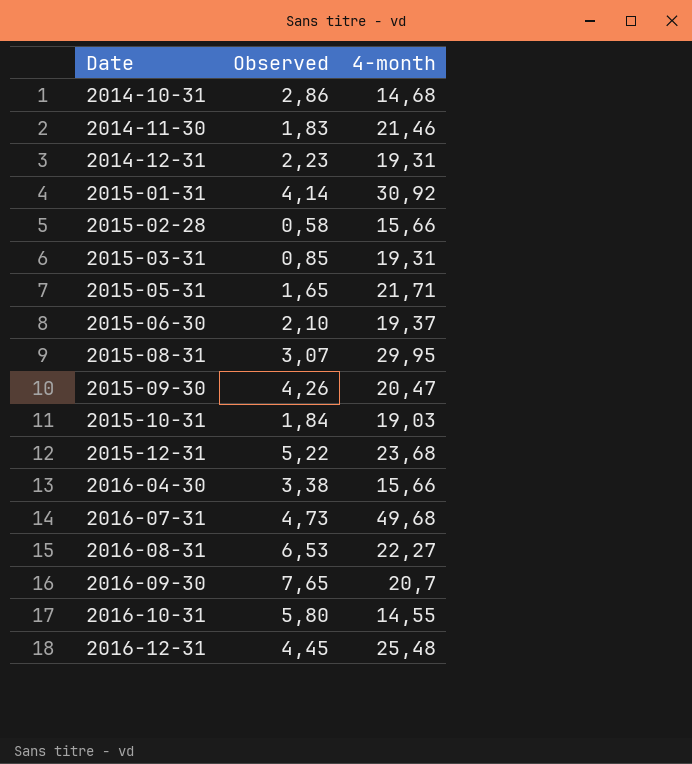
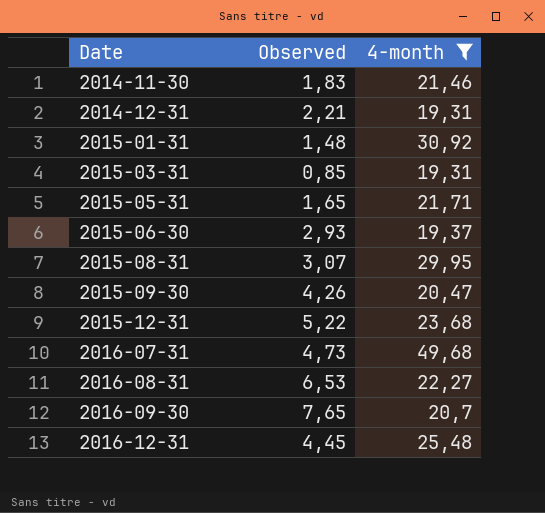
filter: none -> 4-month >= 19,31
2014-12-31 | Observed: 2,23 -> 2,21
2015-01-31 | Observed: 4,14 -> 1,48
2015-06-30 | Observed: 2,10 -> 2,93

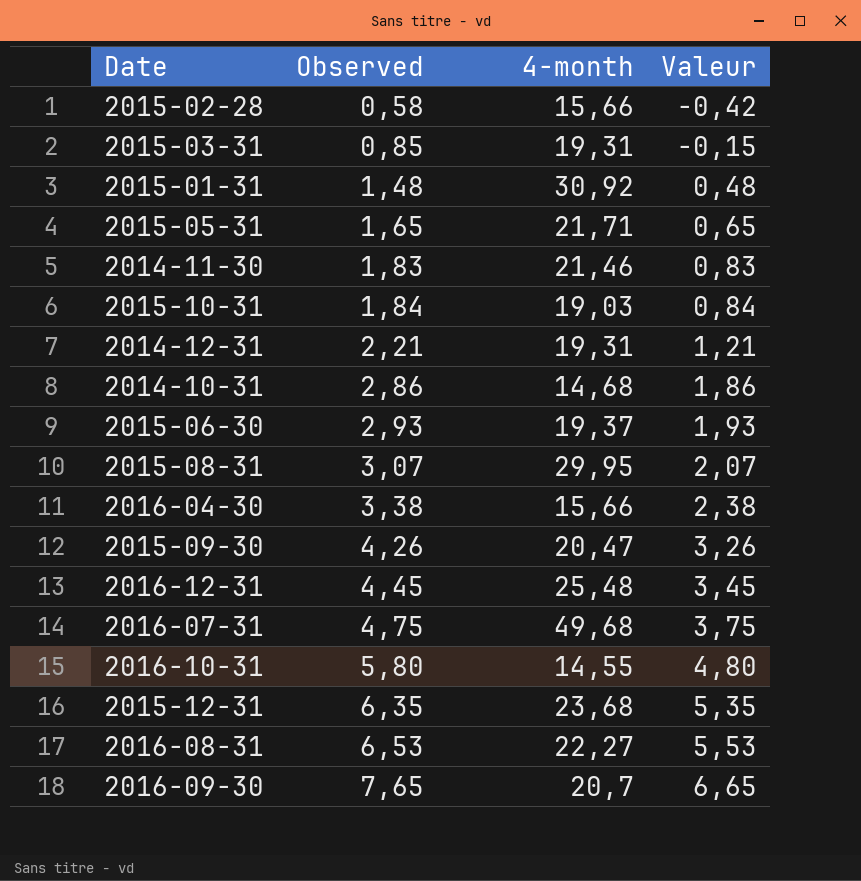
filter: 4-month >= 19,31 -> none
row order: Date ascending -> Observed ascending
column Valeur | formula: none -> [Observed] - 1
2016-07-31 | Observed: 4,73 -> 4,75
2015-12-31 | Observed: 5,22 -> 6,35

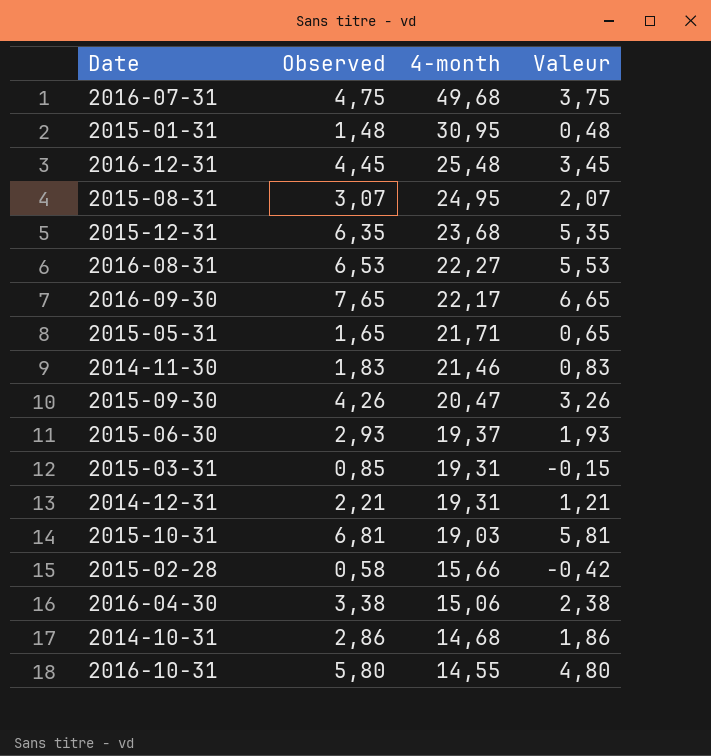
row order: Observed ascending -> 4-month descending
2015-01-31 | 4-month: 30,92 -> 30,95
2015-08-31 | 4-month: 29,95 -> 24,95
2016-09-30 | 4-month: 20,7 -> 22,17
2015-10-31 | Observed: 1,84 -> 6,81
2015-10-31 | Valeur: 0,84 -> 5,81
2016-04-30 | 4-month: 15,66 -> 15,06

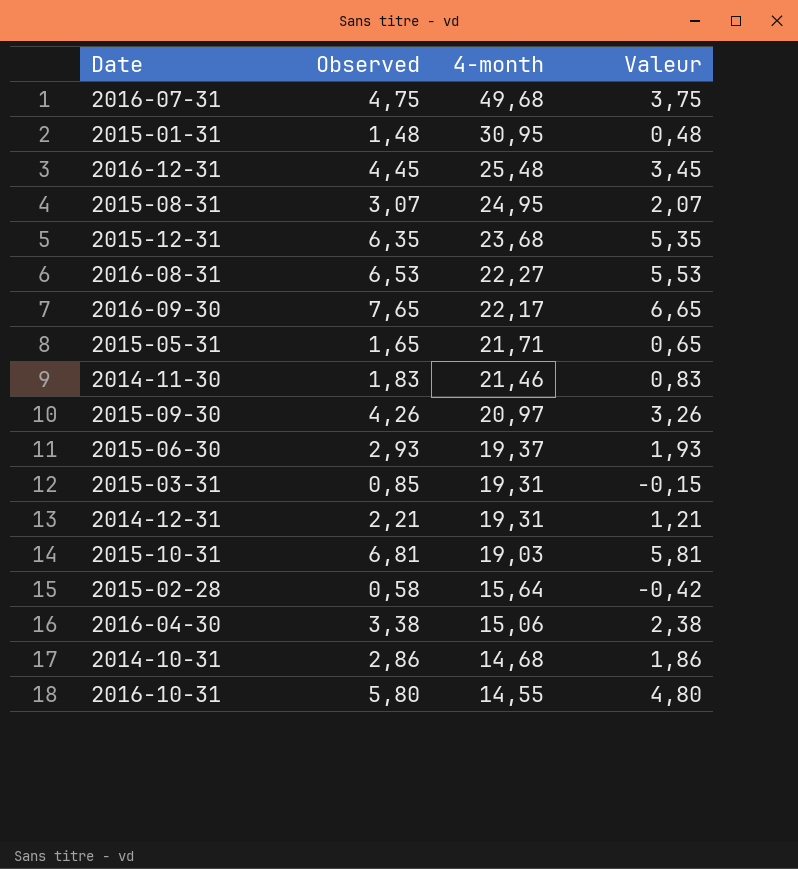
2015-09-30 | 4-month: 20,47 -> 20,97
2015-02-28 | 4-month: 15,66 -> 15,64

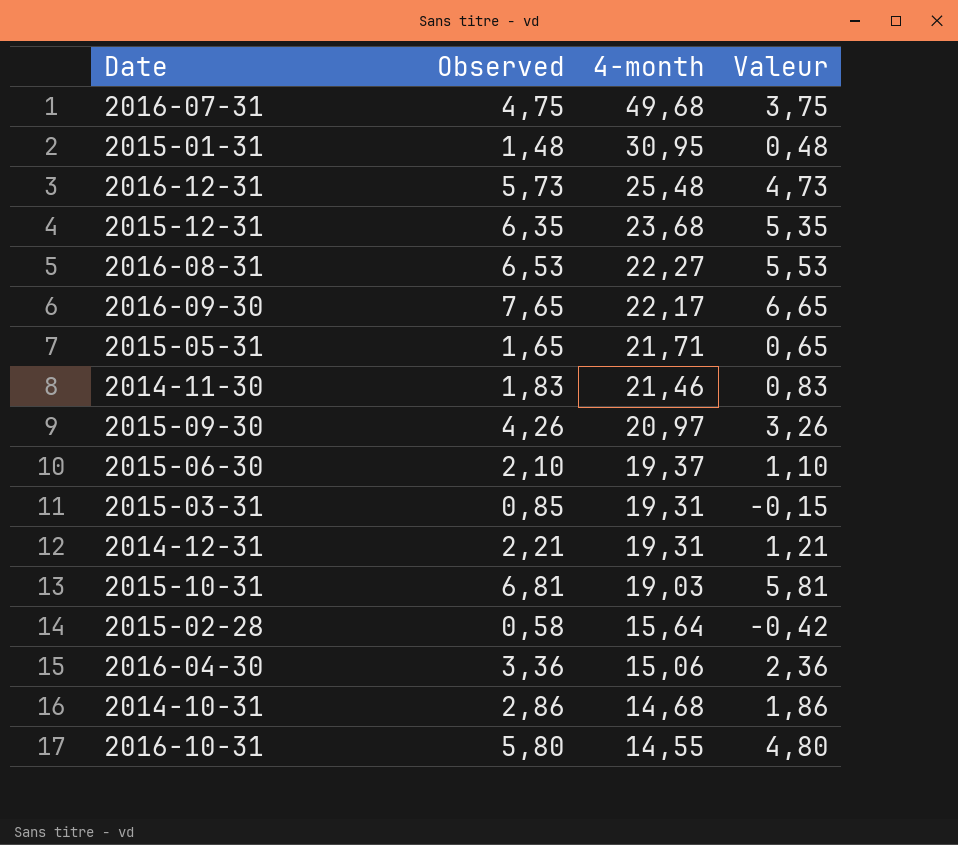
row 2015-08-31: 3,07 | 24,95 | 2,07 -> none
2016-12-31 | Observed: 4,45 -> 5,73
2016-12-31 | Valeur: 3,45 -> 4,73
2015-06-30 | Observed: 2,93 -> 2,10
2015-06-30 | Valeur: 1,93 -> 1,10
2016-04-30 | Observed: 3,38 -> 3,36
2016-04-30 | Valeur: 2,38 -> 2,36

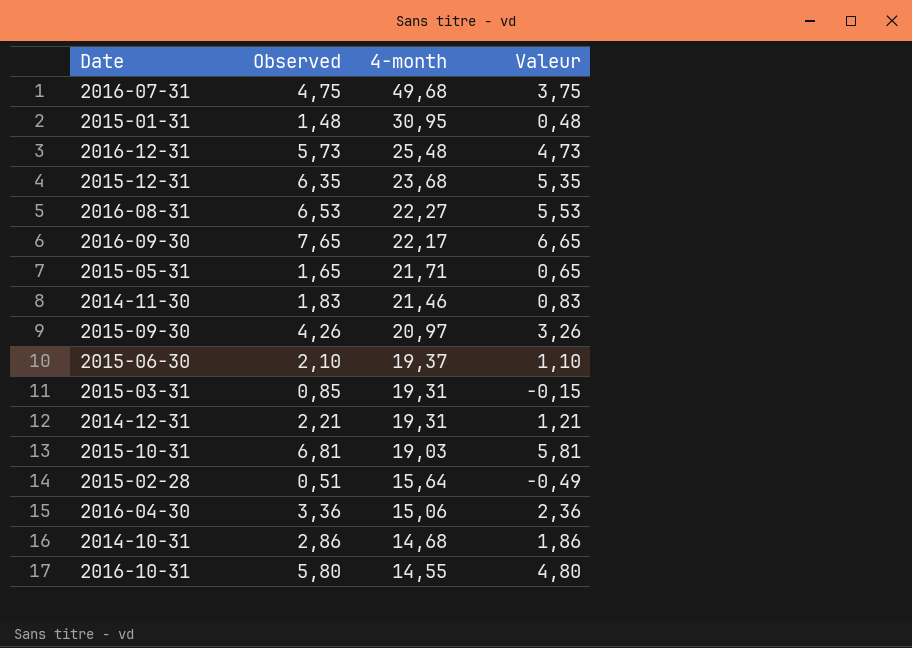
2015-02-28 | Observed: 0,58 -> 0,51
2015-02-28 | Valeur: -0,42 -> -0,49

